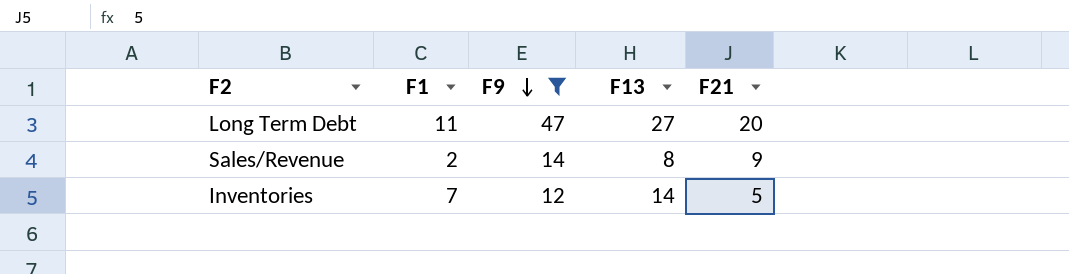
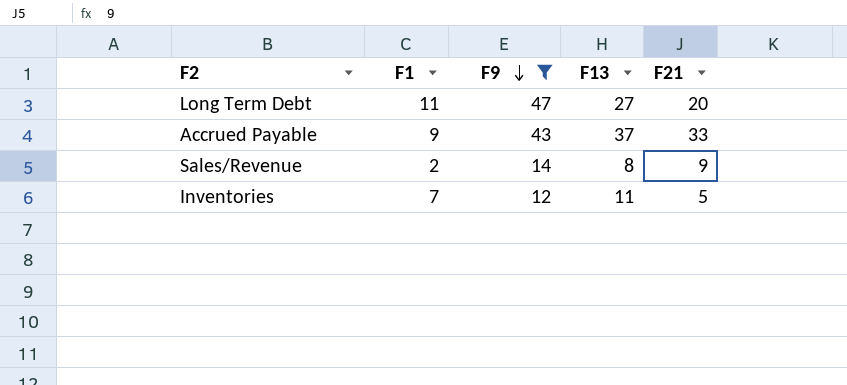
row Accrued Payable: none -> 9 | 43 | 37 | 33
Inventories | F13: 14 -> 11

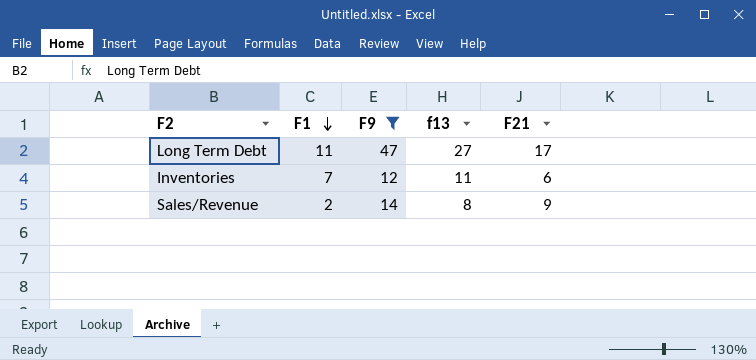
row order: F9 descending -> F1 descending
column name: F13 -> f13
row Accrued Payable: 9 | 43 | 37 | 33 -> none
Long Term Debt | F21: 20 -> 17
Inventories | F21: 5 -> 6

